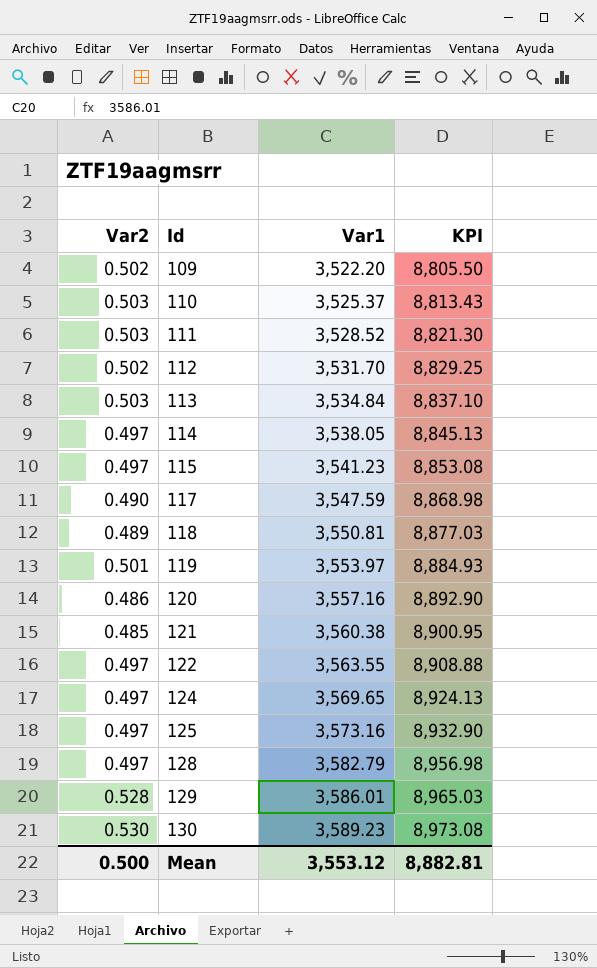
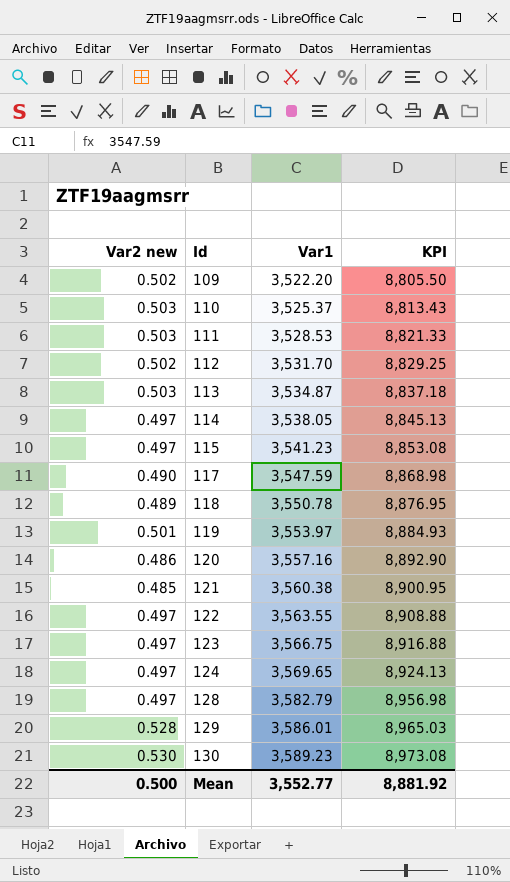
column name: Var2 -> Var2 new
row 125: 0.497 | 3,573.16 | 8,932.90 -> none
111 | Var1: 3,528.52 -> 3,528.53
111 | KPI: 8,821.30 -> 8,821.33
113 | Var1: 3,534.84 -> 3,534.87
113 | KPI: 8,837.10 -> 8,837.18
118 | Var1: 3,550.81 -> 3,550.78
118 | KPI: 8,877.03 -> 8,876.95
row 123: none -> 0.497 | 3,566.75 | 8,916.88
Mean | Var1: 3,553.12 -> 3,552.77
Mean | KPI: 8,882.81 -> 8,881.92

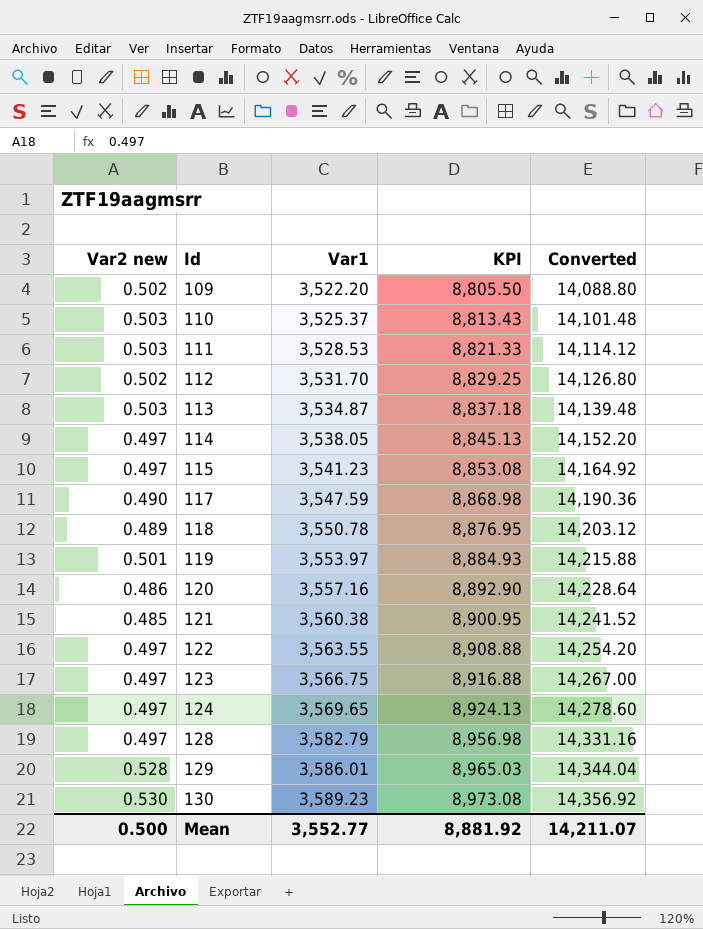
column Converted | formula: none -> [Var1] * 4

